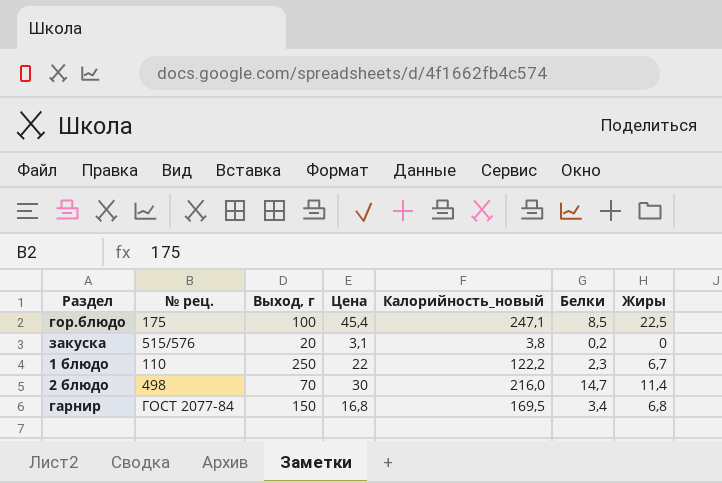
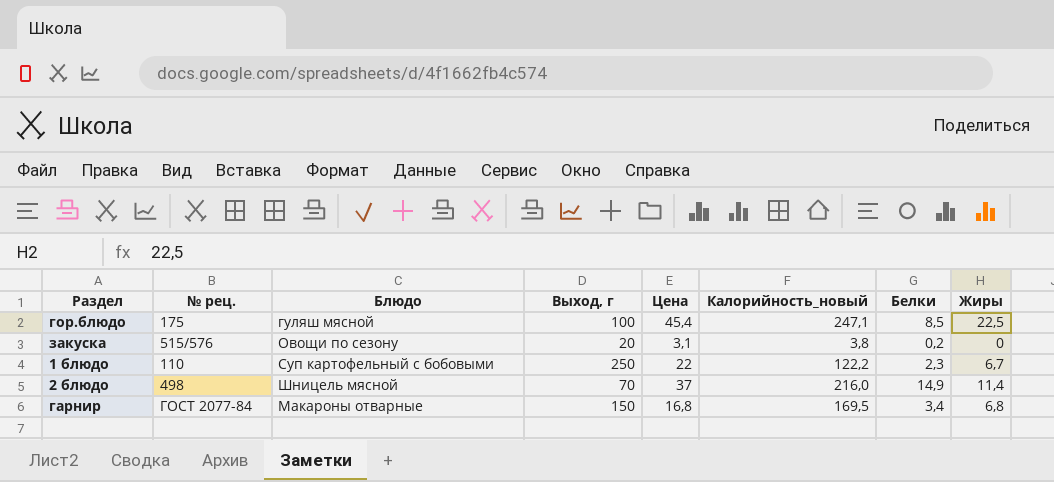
column Блюдо | position: none -> 3
2 блюдо | Цена: 30 -> 37
2 блюдо | Белки: 14,7 -> 14,9

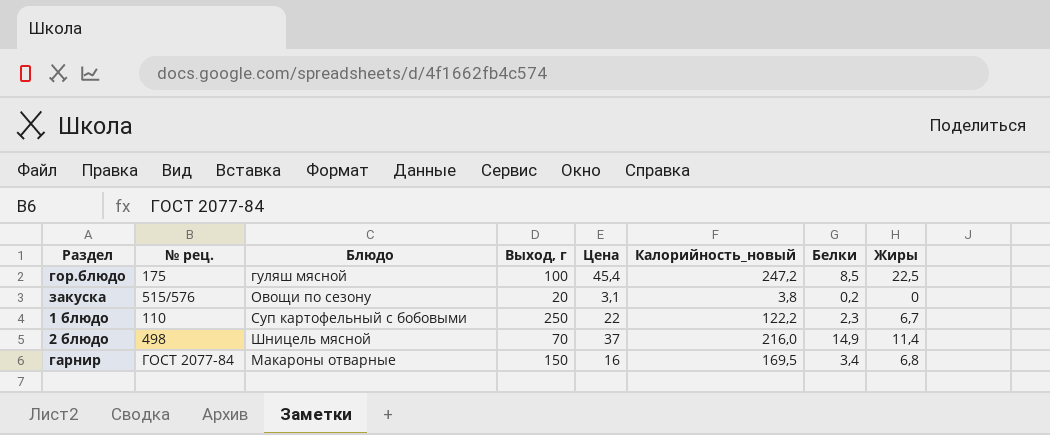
гор.блюдо | Калорийность_новый: 247,1 -> 247,2
гарнир | Цена: 16,8 -> 16

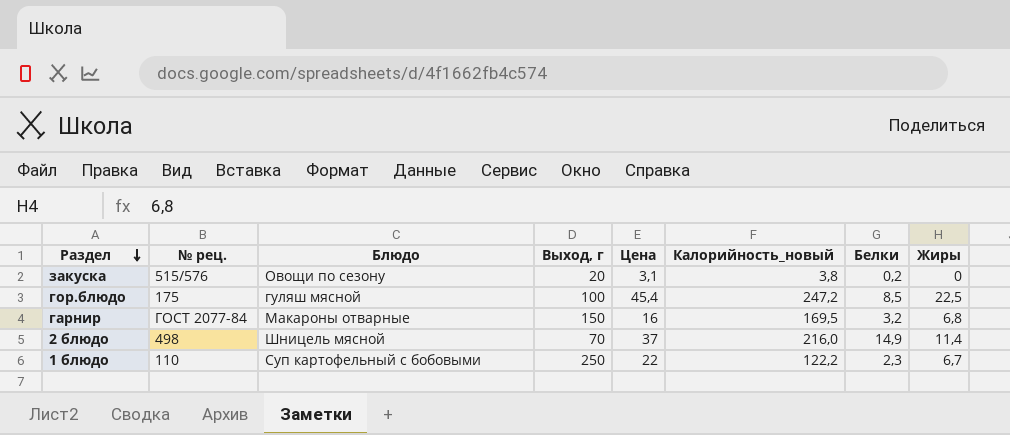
row order: none -> Раздел descending
гарнир | Белки: 3,4 -> 3,2

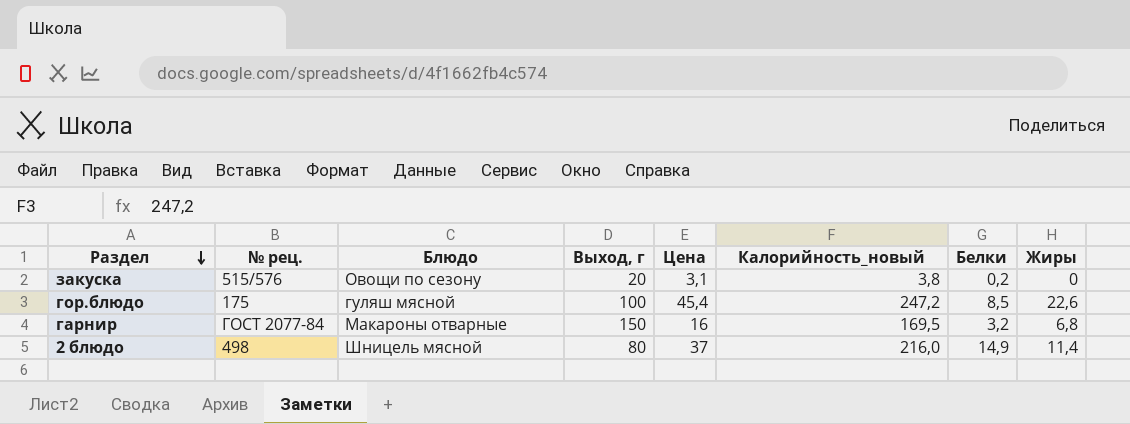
row 1 блюдо: 110 | Суп картофельный с бобовыми | 250 | 22 | 122,2 | 2,3 | 6,7 -> none
гор.блюдо | Жиры: 22,5 -> 22,6
2 блюдо | Выход, г: 70 -> 80

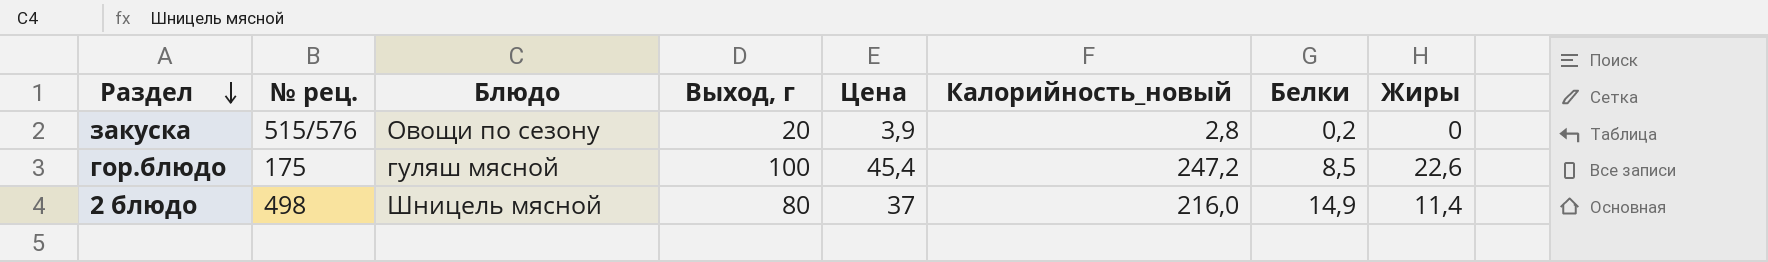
row гарнир: ГОСТ 2077-84 | Макароны отварные | 150 | 16 | 169,5 | 3,2 | 6,8 -> none
закуска | Цена: 3,1 -> 3,9
закуска | Калорийность_новый: 3,8 -> 2,8

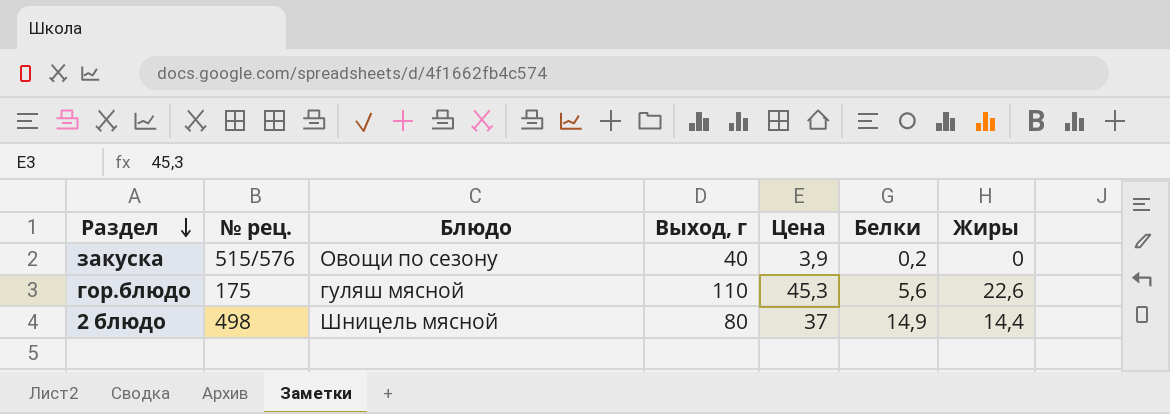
column Калорийность_новый | position: 6 -> none
закуска | Выход, г: 20 -> 40
гор.блюдо | Выход, г: 100 -> 110
гор.блюдо | Цена: 45,4 -> 45,3
гор.блюдо | Белки: 8,5 -> 5,6
2 блюдо | Жиры: 11,4 -> 14,4

